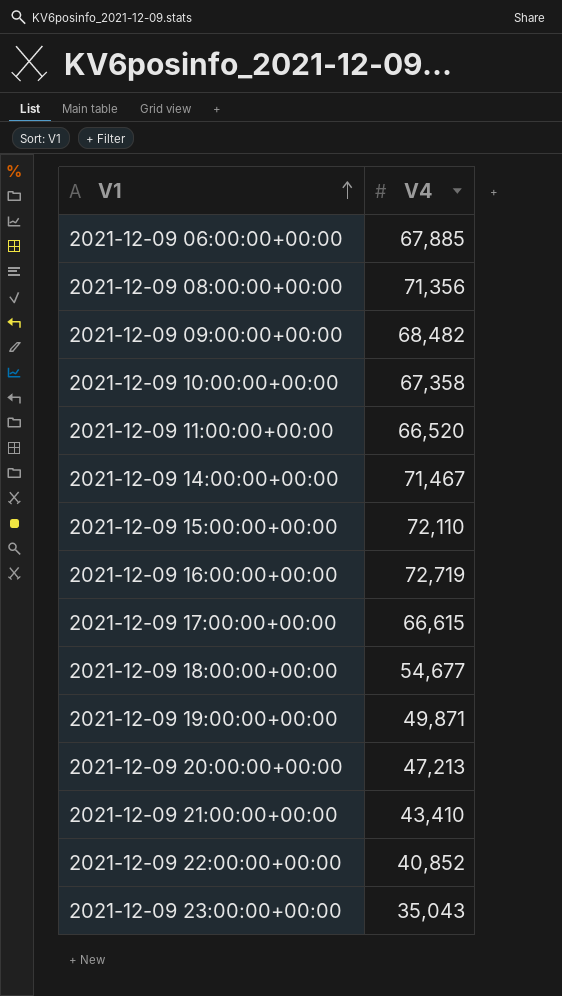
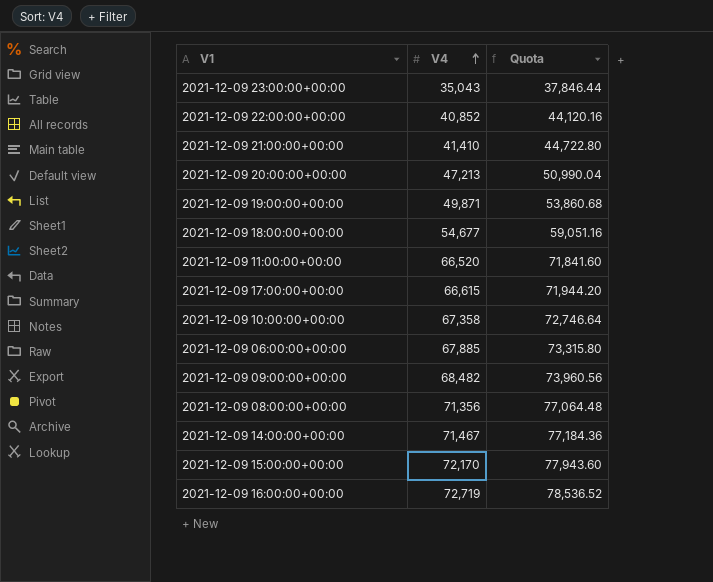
row order: V1 ascending -> V4 ascending
column Quota | formula: none -> [V4] * 1.08
2021-12-09 21:00:00+00:00 | V4: 43,410 -> 41,410
2021-12-09 15:00:00+00:00 | V4: 72,110 -> 72,170

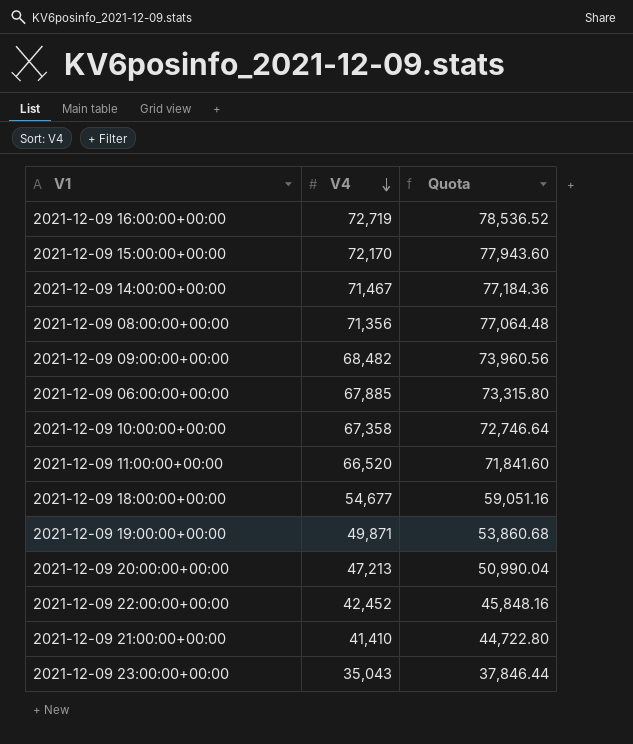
row order: V4 ascending -> V4 descending
row 2021-12-09 17:00:00+00:00: 66,615 | 71,944.20 -> none
2021-12-09 22:00:00+00:00 | V4: 40,852 -> 42,452
2021-12-09 22:00:00+00:00 | Quota: 44,120.16 -> 45,848.16

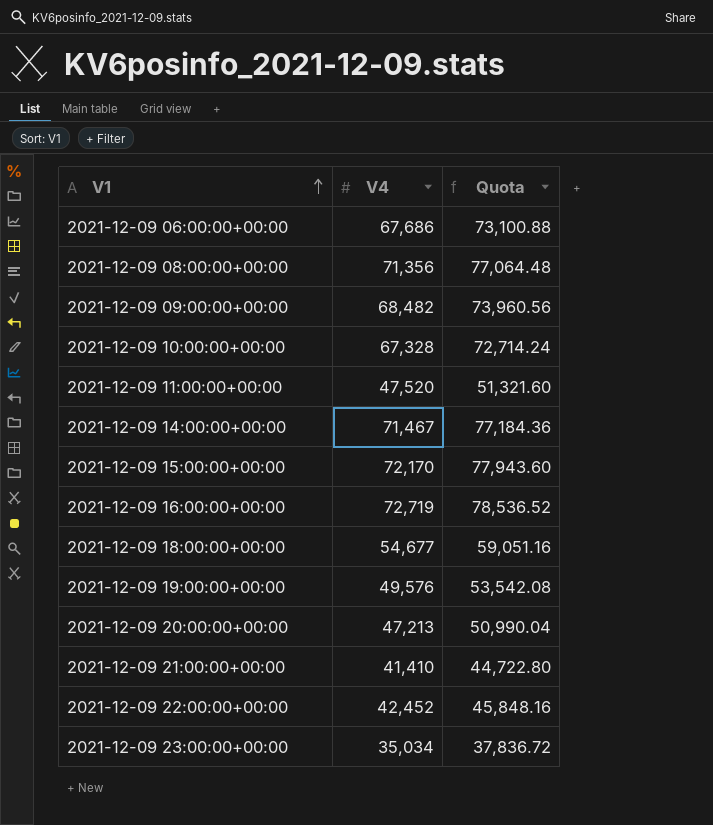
row order: V4 descending -> V1 ascending
2021-12-09 06:00:00+00:00 | V4: 67,885 -> 67,686
2021-12-09 06:00:00+00:00 | Quota: 73,315.80 -> 73,100.88
2021-12-09 10:00:00+00:00 | V4: 67,358 -> 67,328
2021-12-09 10:00:00+00:00 | Quota: 72,746.64 -> 72,714.24
2021-12-09 11:00:00+00:00 | V4: 66,520 -> 47,520
2021-12-09 11:00:00+00:00 | Quota: 71,841.60 -> 51,321.60
2021-12-09 19:00:00+00:00 | V4: 49,871 -> 49,576
2021-12-09 19:00:00+00:00 | Quota: 53,860.68 -> 53,542.08
2021-12-09 23:00:00+00:00 | V4: 35,043 -> 35,034
2021-12-09 23:00:00+00:00 | Quota: 37,846.44 -> 37,836.72

